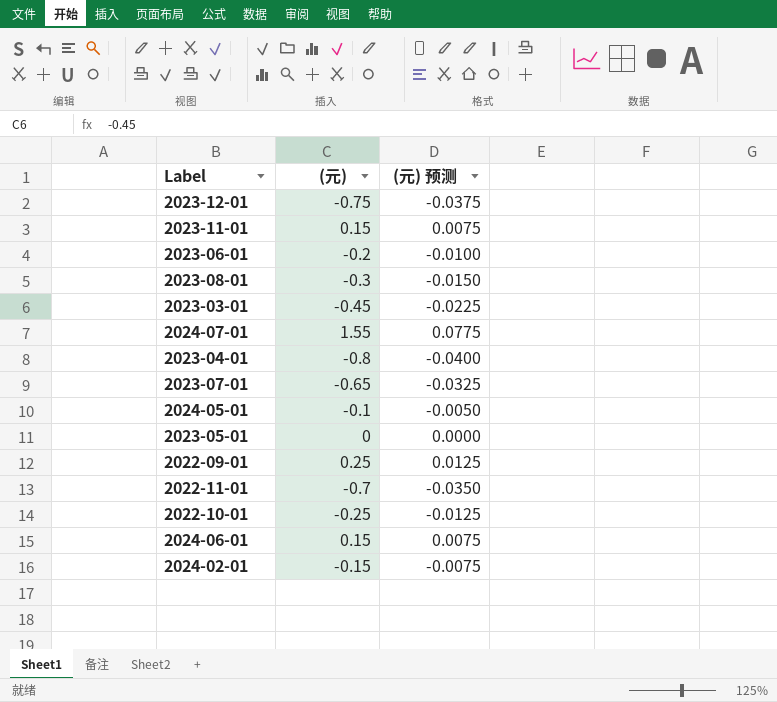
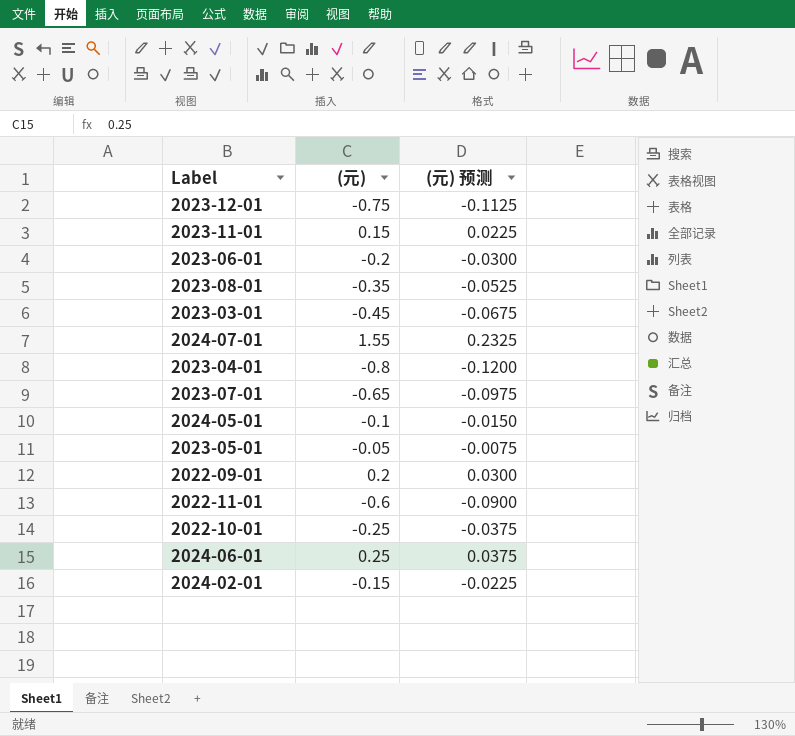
column (元) 预测 | formula: [(元)] * 0.05 -> [(元)] * 0.15
2023-08-01 | (元): -0.3 -> -0.35
2023-05-01 | (元): 0 -> -0.05
2022-09-01 | (元): 0.25 -> 0.2
2022-11-01 | (元): -0.7 -> -0.6
2024-06-01 | (元): 0.15 -> 0.25

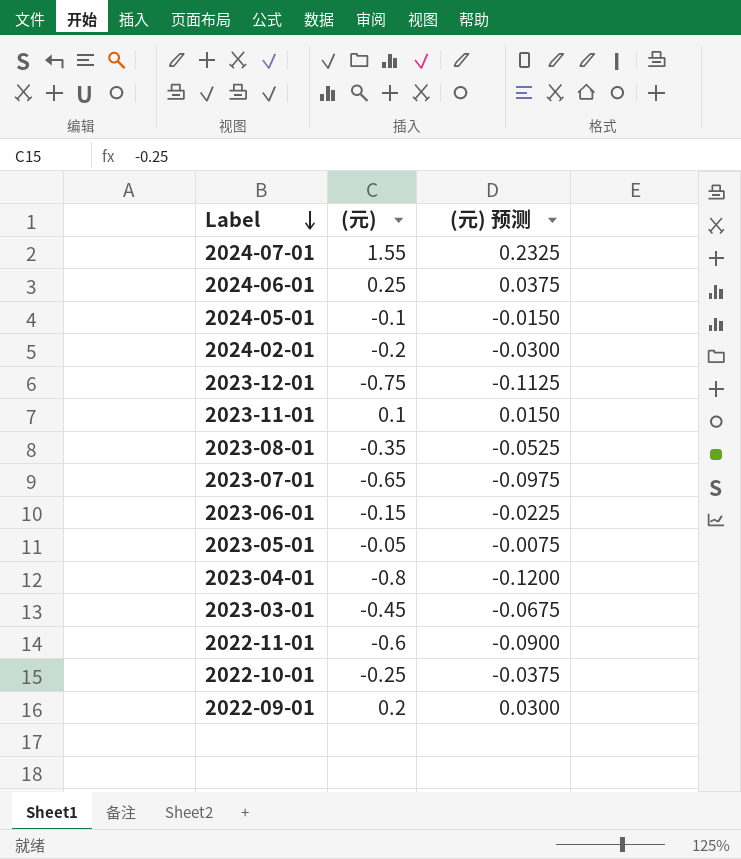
row order: none -> Label descending
2024-02-01 | (元): -0.15 -> -0.2
2024-02-01 | (元) 预测: -0.0225 -> -0.0300
2023-11-01 | (元): 0.15 -> 0.1
2023-11-01 | (元) 预测: 0.0225 -> 0.0150
2023-06-01 | (元): -0.2 -> -0.15
2023-06-01 | (元) 预测: -0.0300 -> -0.0225

